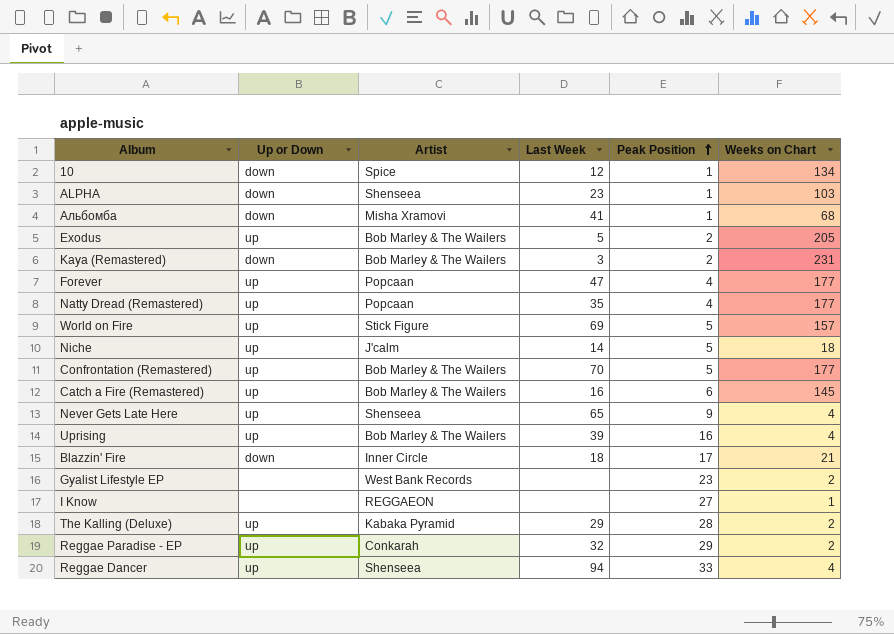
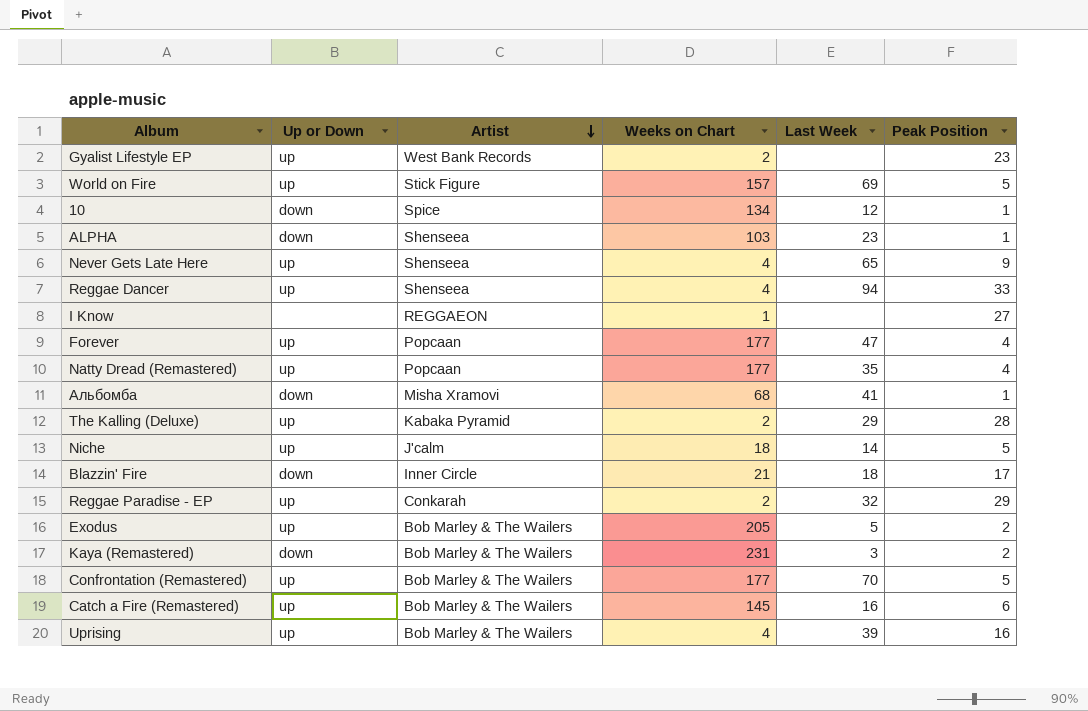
row order: Peak Position ascending -> Artist descending
column Weeks on Chart | position: 6 -> 4
Gyalist Lifestyle EP | Up or Down: none -> up

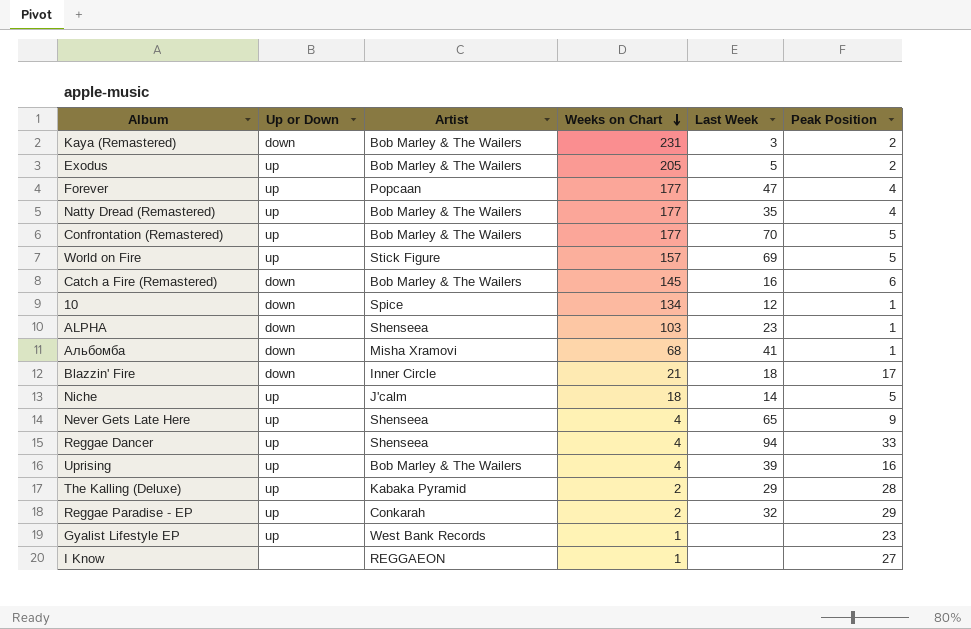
row order: Artist descending -> Weeks on Chart descending
Natty Dread (Remastered) | Artist: Popcaan -> Bob Marley & The Wailers
Catch a Fire (Remastered) | Up or Down: up -> down
Gyalist Lifestyle EP | Weeks on Chart: 2 -> 1

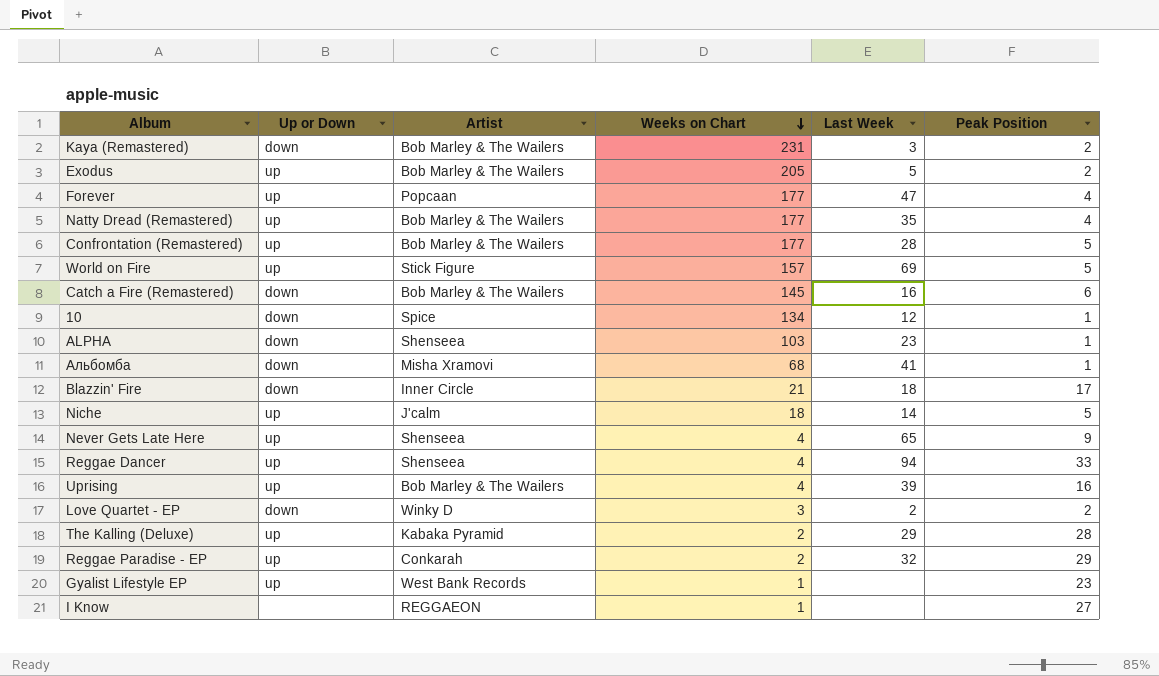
Confrontation (Remastered) | Last Week: 70 -> 28
row Love Quartet - EP: none -> down | Winky D | 3 | 2 | 2

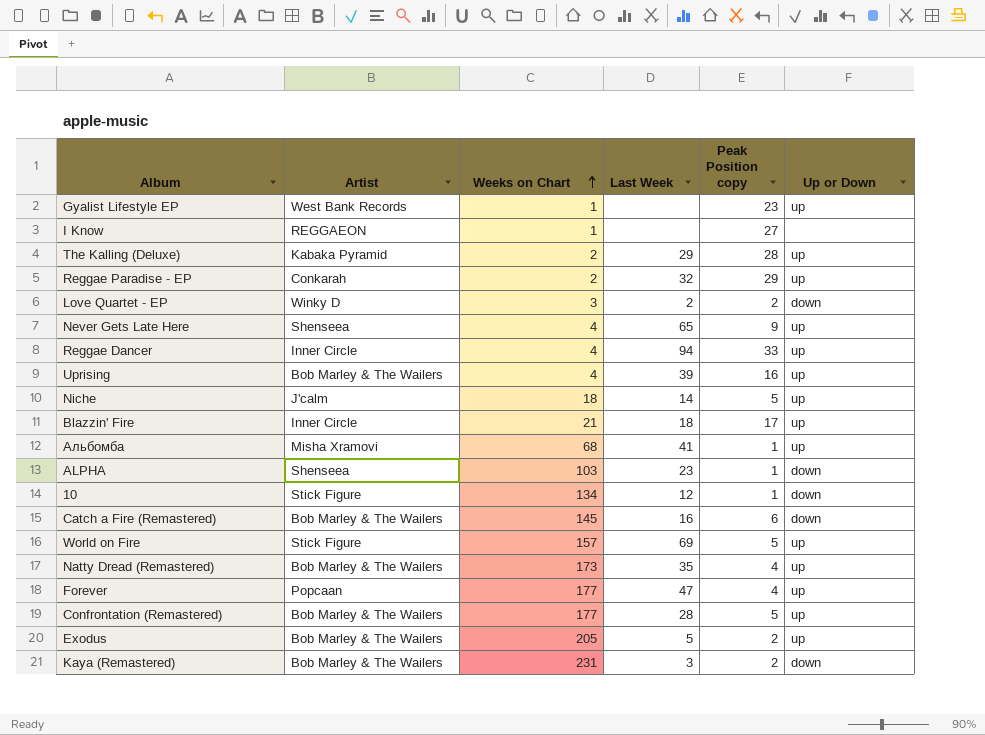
row order: Weeks on Chart descending -> Weeks on Chart ascending
column name: Peak Position -> Peak Position copy
column Up or Down | position: 2 -> 6
Reggae Dancer | Artist: Shenseea -> Inner Circle
Blazzin' Fire | Up or Down: down -> up
Альбомба | Up or Down: down -> up
10 | Artist: Spice -> Stick Figure
Natty Dread (Remastered) | Weeks on Chart: 177 -> 173

